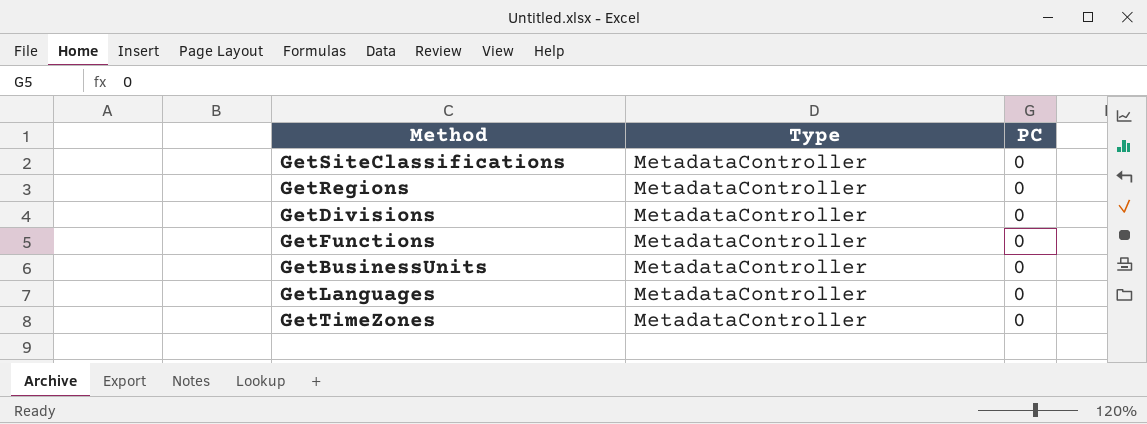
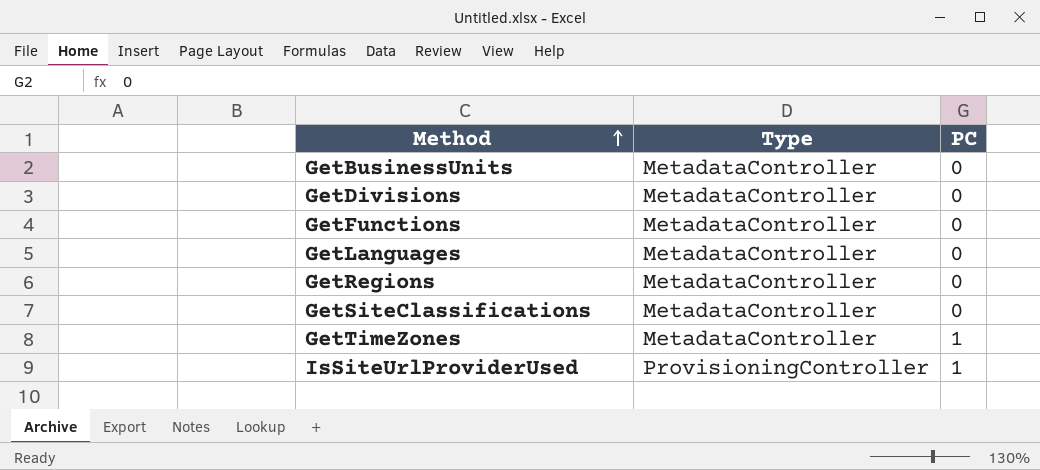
row order: none -> Method ascending
GetTimeZones | PC: 0 -> 1
row IsSiteUrlProviderUsed: none -> ProvisioningController | 1

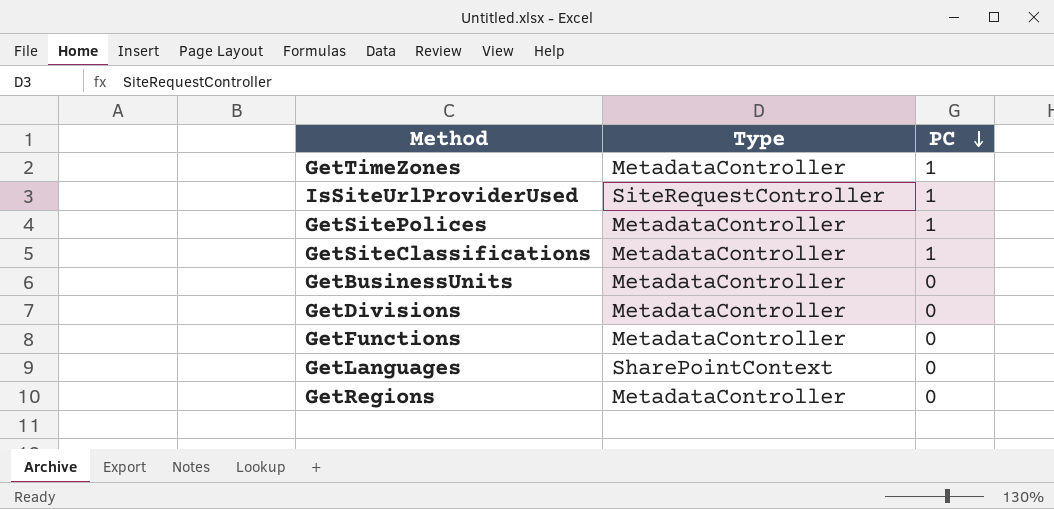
row order: Method ascending -> PC descending
IsSiteUrlProviderUsed | Type: ProvisioningController -> SiteRequestController
row GetSitePolices: none -> MetadataController | 1
GetSiteClassifications | PC: 0 -> 1
GetLanguages | Type: MetadataController -> SharePointContext

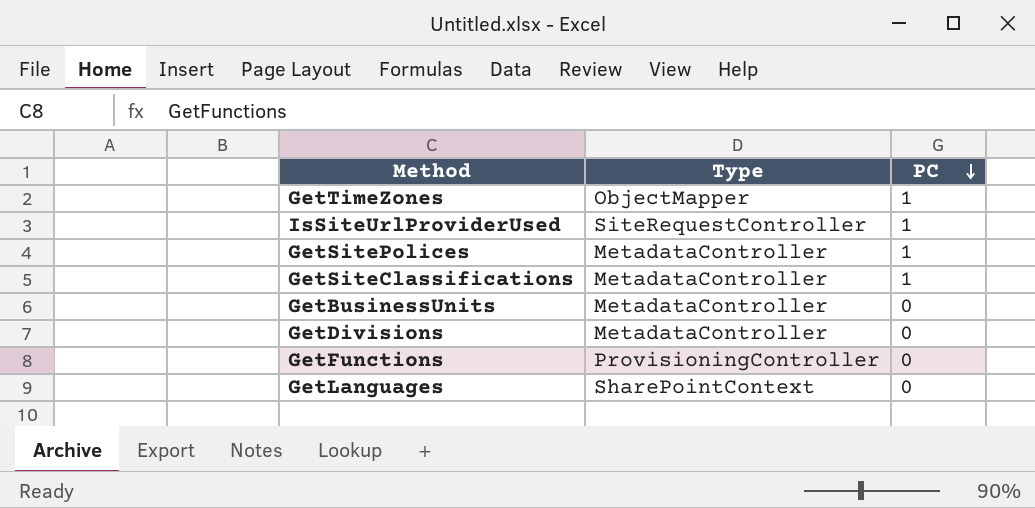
row GetRegions: MetadataController | 0 -> none
GetTimeZones | Type: MetadataController -> ObjectMapper
GetFunctions | Type: MetadataController -> ProvisioningController

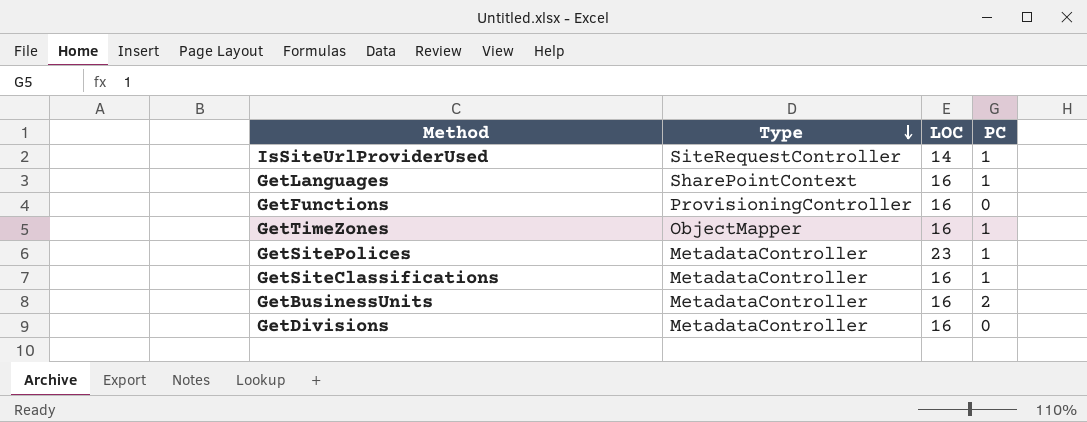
row order: PC descending -> Type descending
column LOC | position: none -> 3
GetLanguages | PC: 0 -> 1
GetBusinessUnits | PC: 0 -> 2

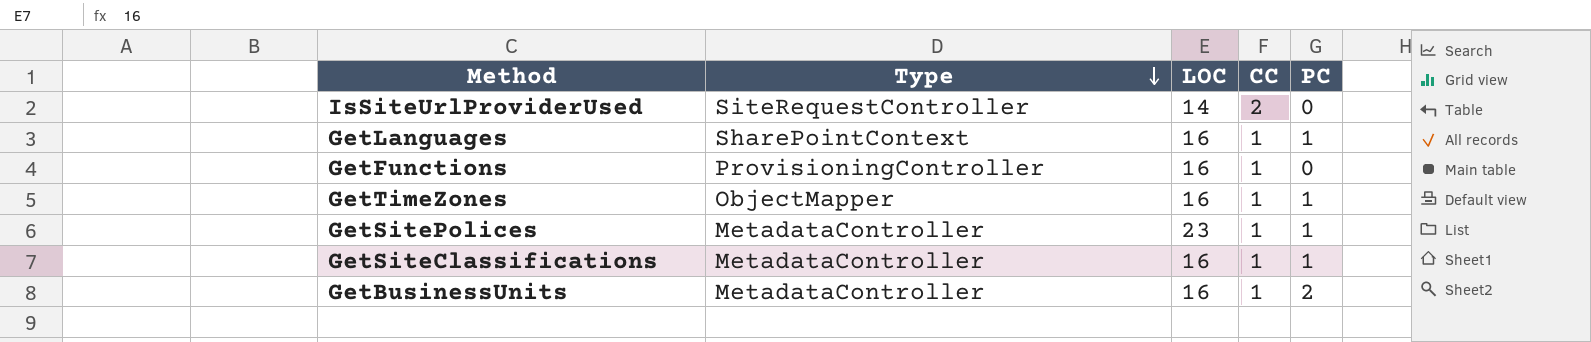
column CC | position: none -> 4
row GetDivisions: MetadataController | 16 | 0 -> none
IsSiteUrlProviderUsed | PC: 1 -> 0

